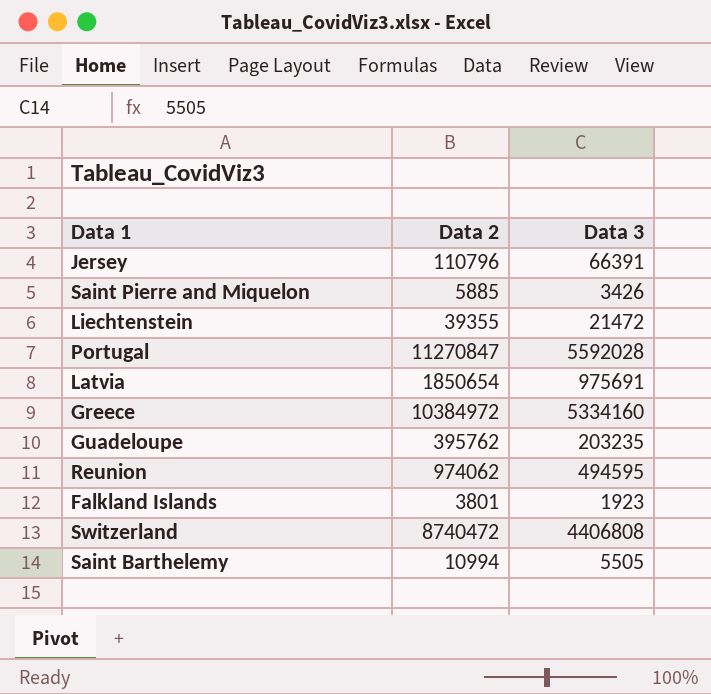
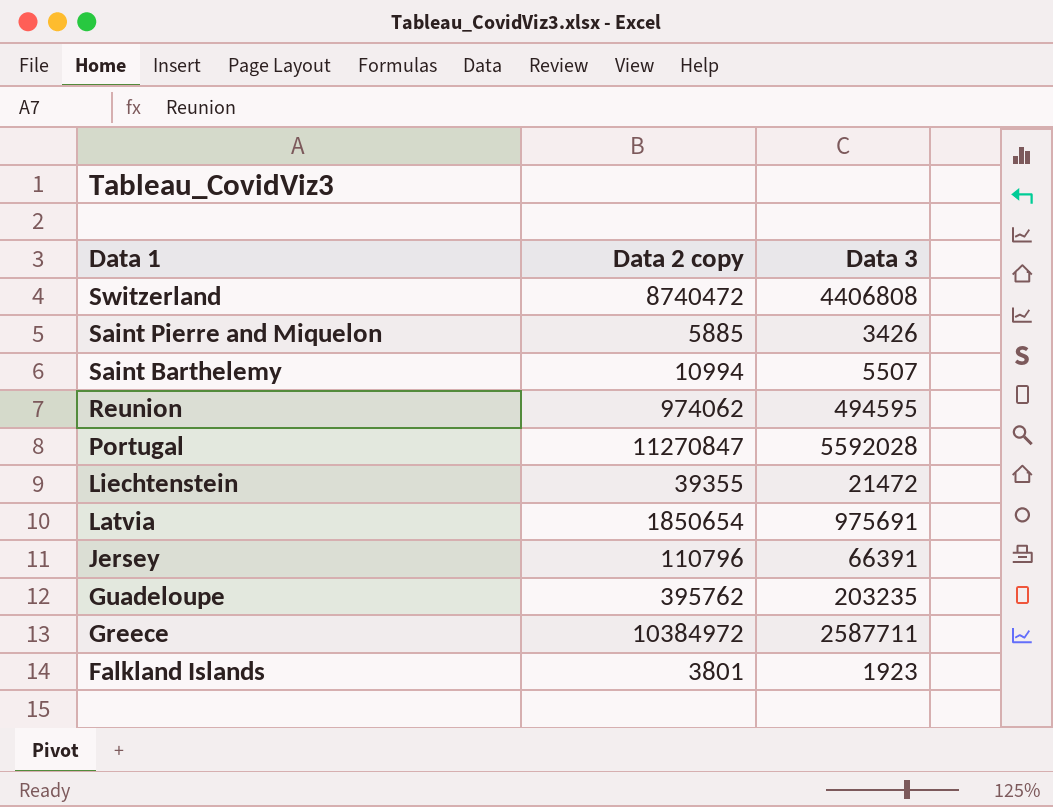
row order: none -> Data 1 descending
column name: Data 2 -> Data 2 copy
Saint Barthelemy | Data 3: 5505 -> 5507
Greece | Data 3: 5334160 -> 2587711

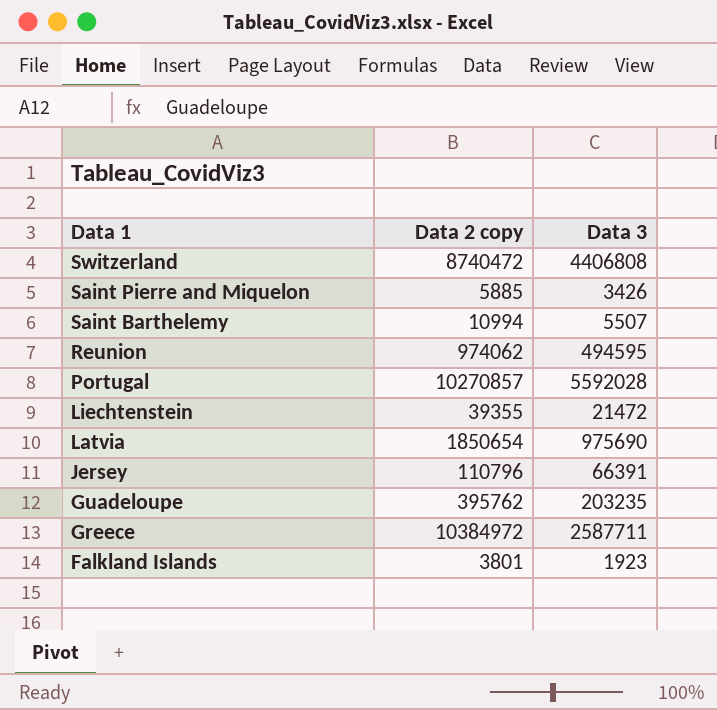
Portugal | Data 2 copy: 11270847 -> 10270857
Latvia | Data 3: 975691 -> 975690

